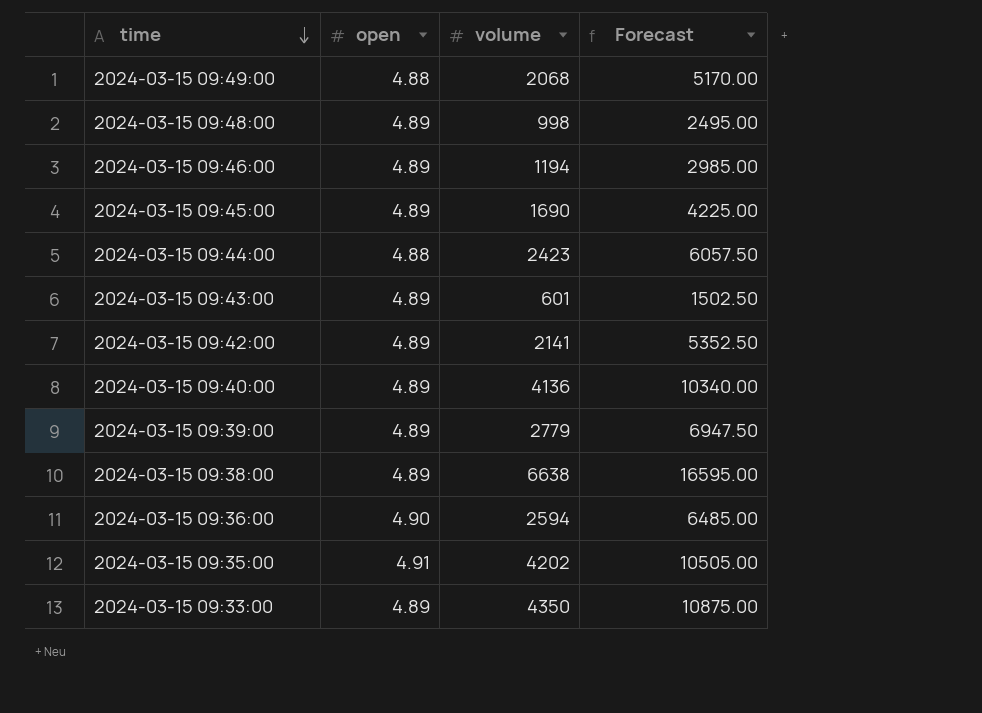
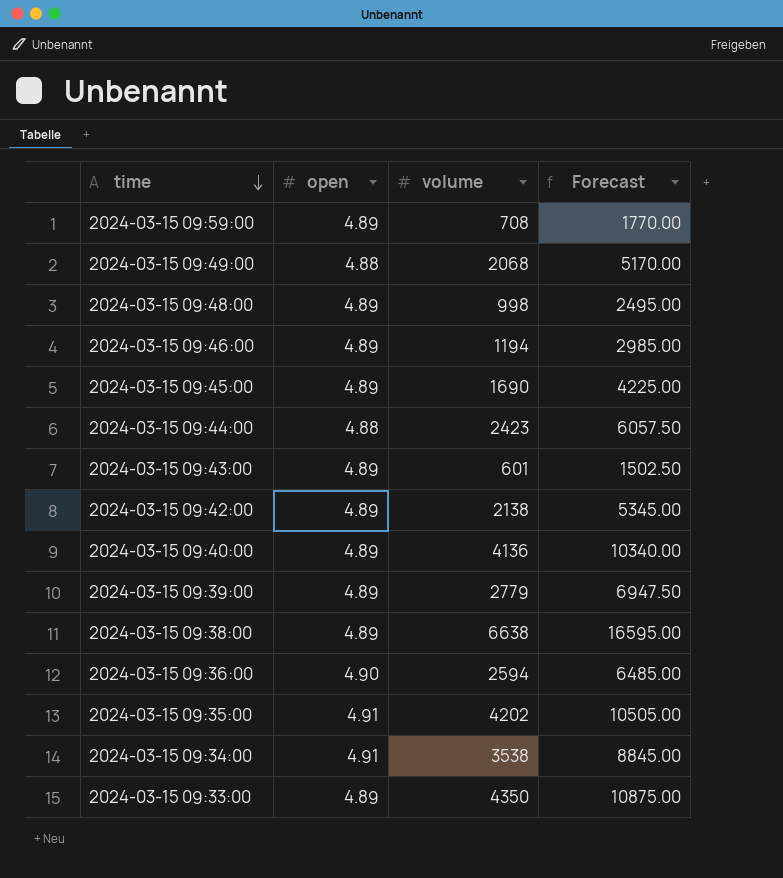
row 2024-03-15 09:59:00: none -> 4.89 | 708 | 1770.00
2024-03-15 09:42:00 | volume: 2141 -> 2138
2024-03-15 09:42:00 | Forecast: 5352.50 -> 5345.00
row 2024-03-15 09:34:00: none -> 4.91 | 3538 | 8845.00

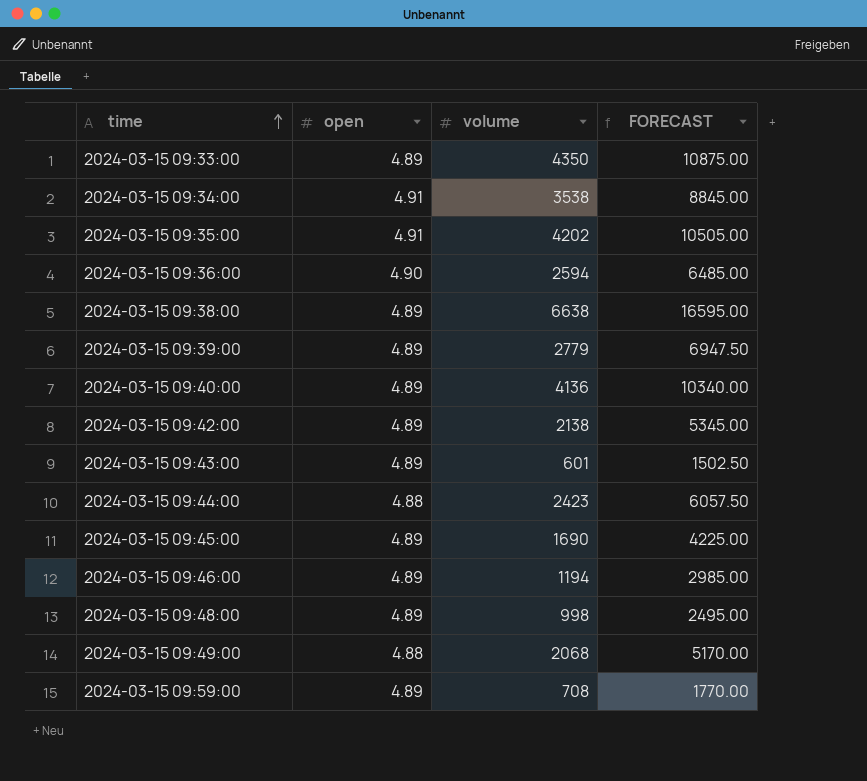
row order: time descending -> time ascending
column name: Forecast -> FORECAST

